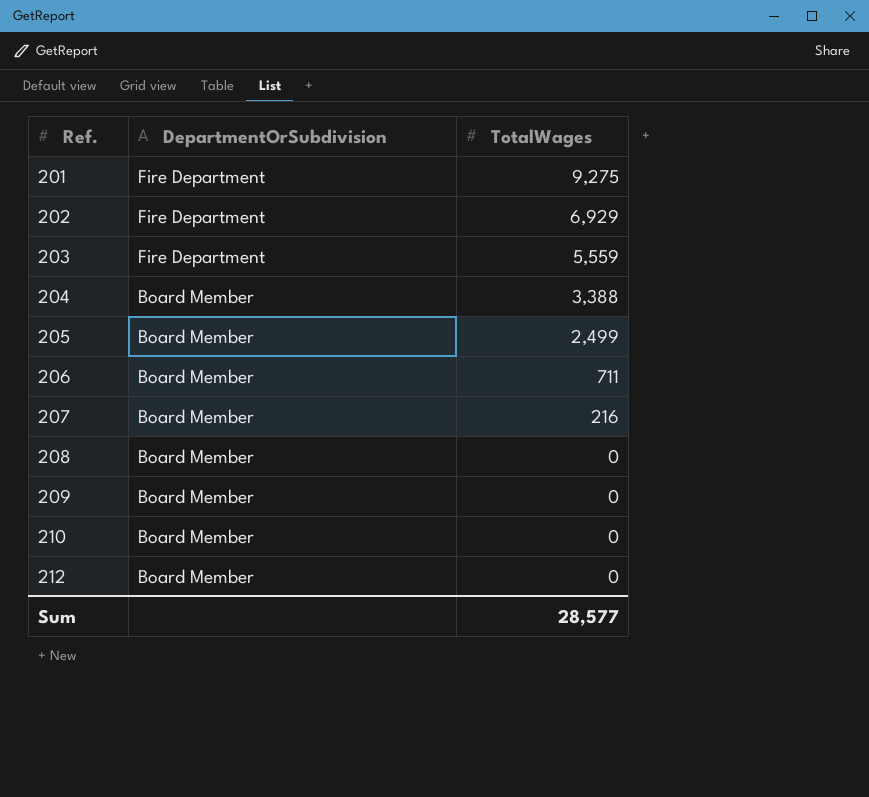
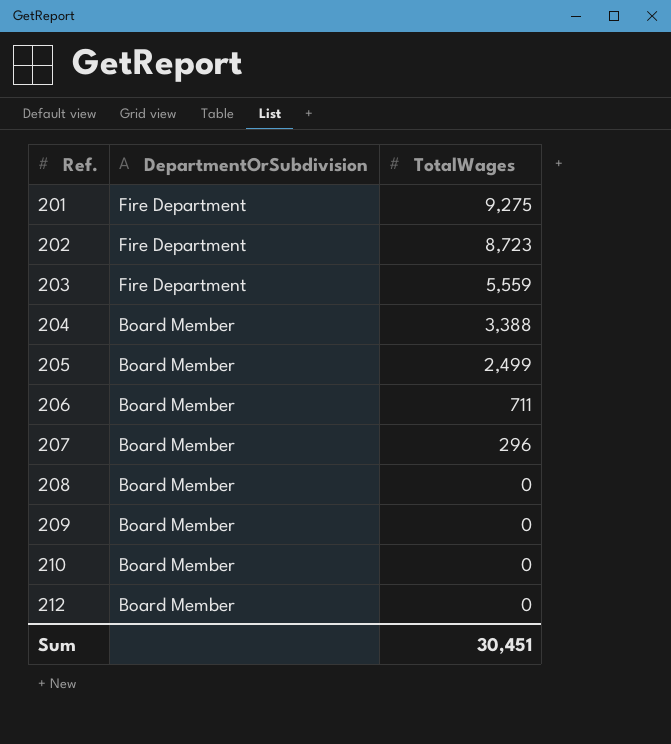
202 | TotalWages: 6,929 -> 8,723
207 | TotalWages: 216 -> 296
Sum | TotalWages: 28,577 -> 30,451

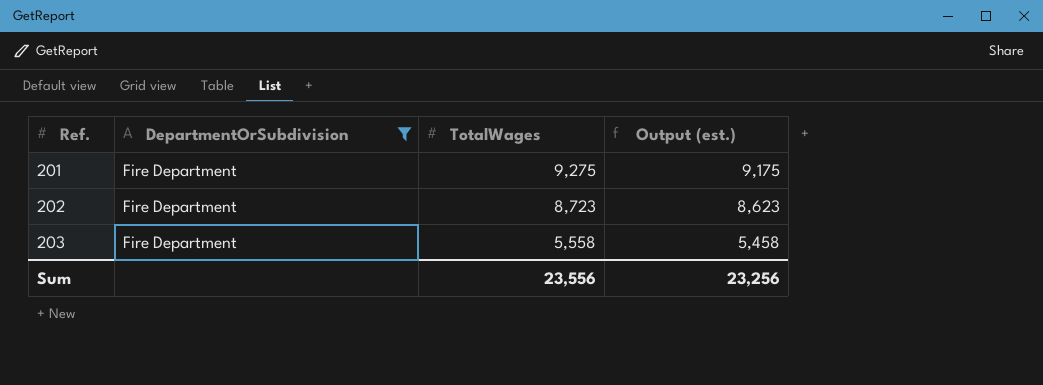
filter: none -> DepartmentOrSubdivision = Fire Department
column Output (est.) | formula: none -> [TotalWages] - 100
203 | TotalWages: 5,559 -> 5,558
Sum | TotalWages: 30,451 -> 23,556

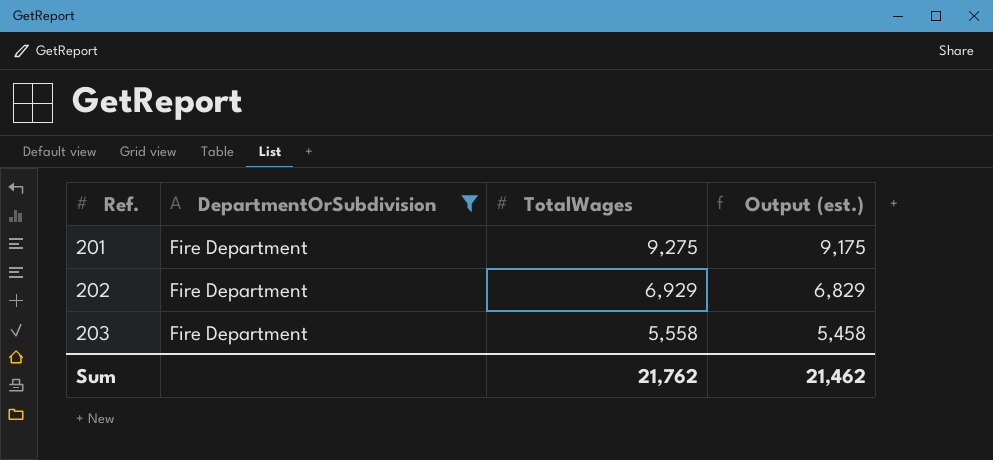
202 | TotalWages: 8,723 -> 6,929
202 | Output (est.): 8,623 -> 6,829
Sum | TotalWages: 23,556 -> 21,762
Sum | Output (est.): 23,256 -> 21,462

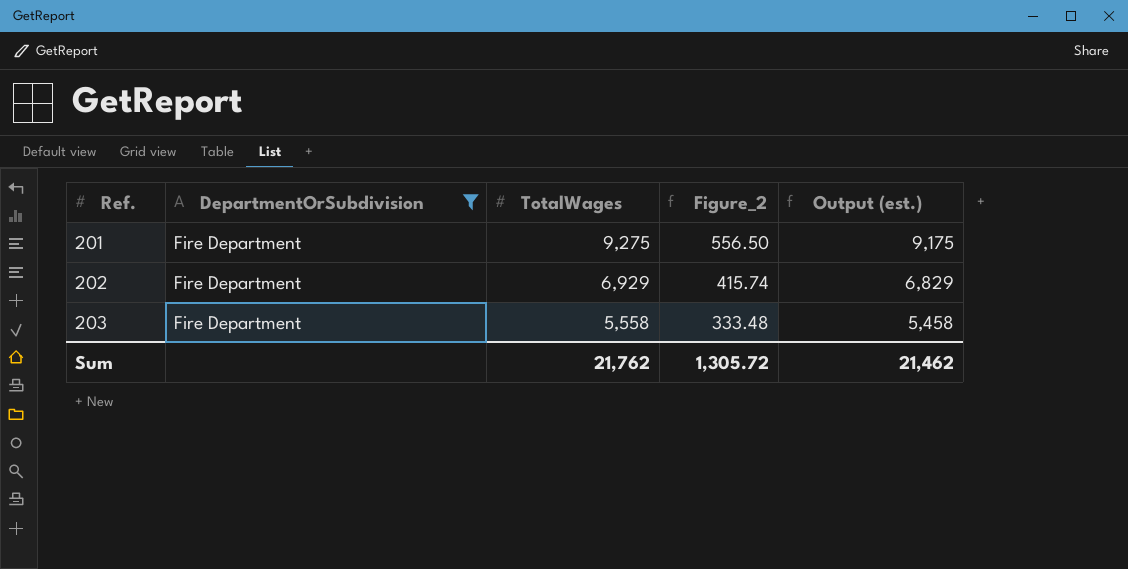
column Figure_2 | formula: none -> [TotalWages] * 0.06

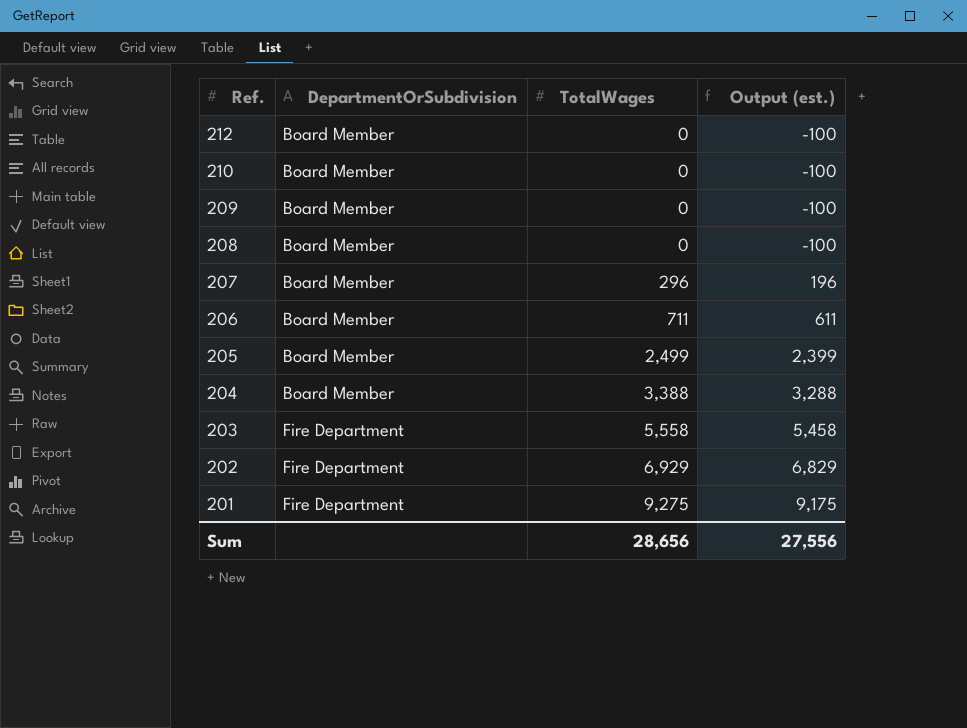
filter: DepartmentOrSubdivision = Fire Department -> none
row order: Ref. ascending -> Ref. descending
column Figure_2 | formula: [TotalWages] * 0.06 -> none
Sum | TotalWages: 21,762 -> 28,656
Sum | Output (est.): 21,462 -> 27,556

